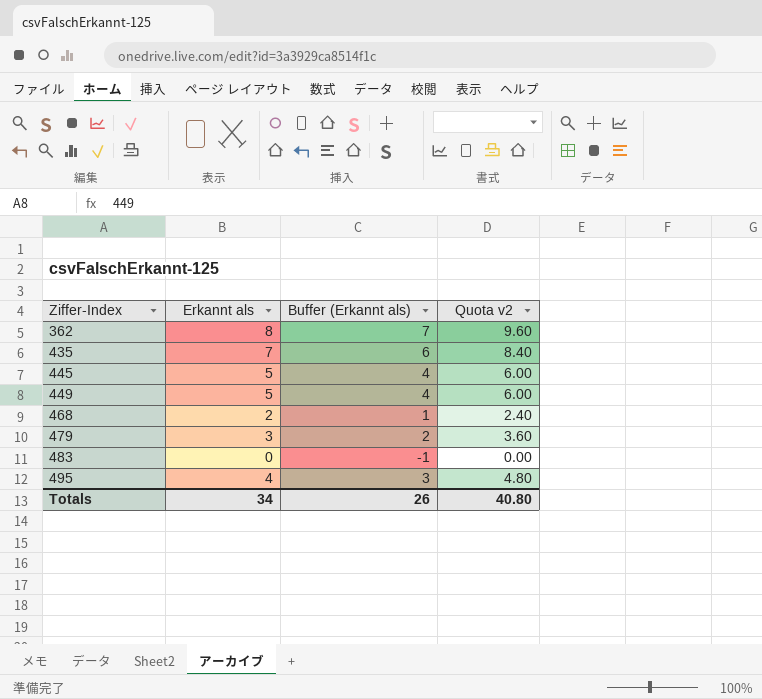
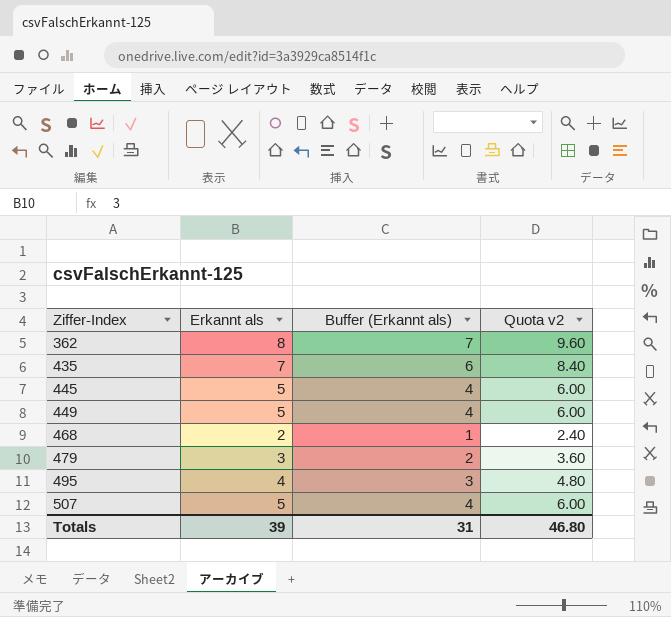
row 483: 0 | -1 | 0.00 -> none
row 507: none -> 5 | 4 | 6.00
Totals | Erkannt als: 34 -> 39
Totals | Buffer (Erkannt als): 26 -> 31
Totals | Quota v2: 40.80 -> 46.80

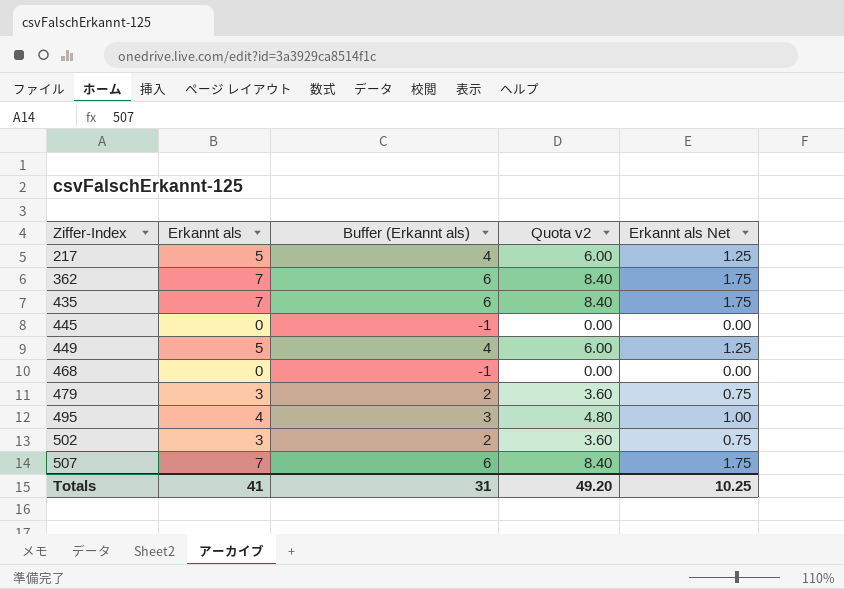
column Erkannt als Net | formula: none -> [Erkannt als] * 0.25
row 217: none -> 5 | 4 | 6.00 | 1.25
362 | Erkannt als: 8 -> 7
362 | Buffer (Erkannt als): 7 -> 6
362 | Quota v2: 9.60 -> 8.40
445 | Erkannt als: 5 -> 0
445 | Buffer (Erkannt als): 4 -> -1
445 | Quota v2: 6.00 -> 0.00
468 | Erkannt als: 2 -> 0
468 | Buffer (Erkannt als): 1 -> -1
468 | Quota v2: 2.40 -> 0.00
row 502: none -> 3 | 2 | 3.60 | 0.75
507 | Erkannt als: 5 -> 7
507 | Buffer (Erkannt als): 4 -> 6
507 | Quota v2: 6.00 -> 8.40
Totals | Erkannt als: 39 -> 41
Totals | Quota v2: 46.80 -> 49.20

